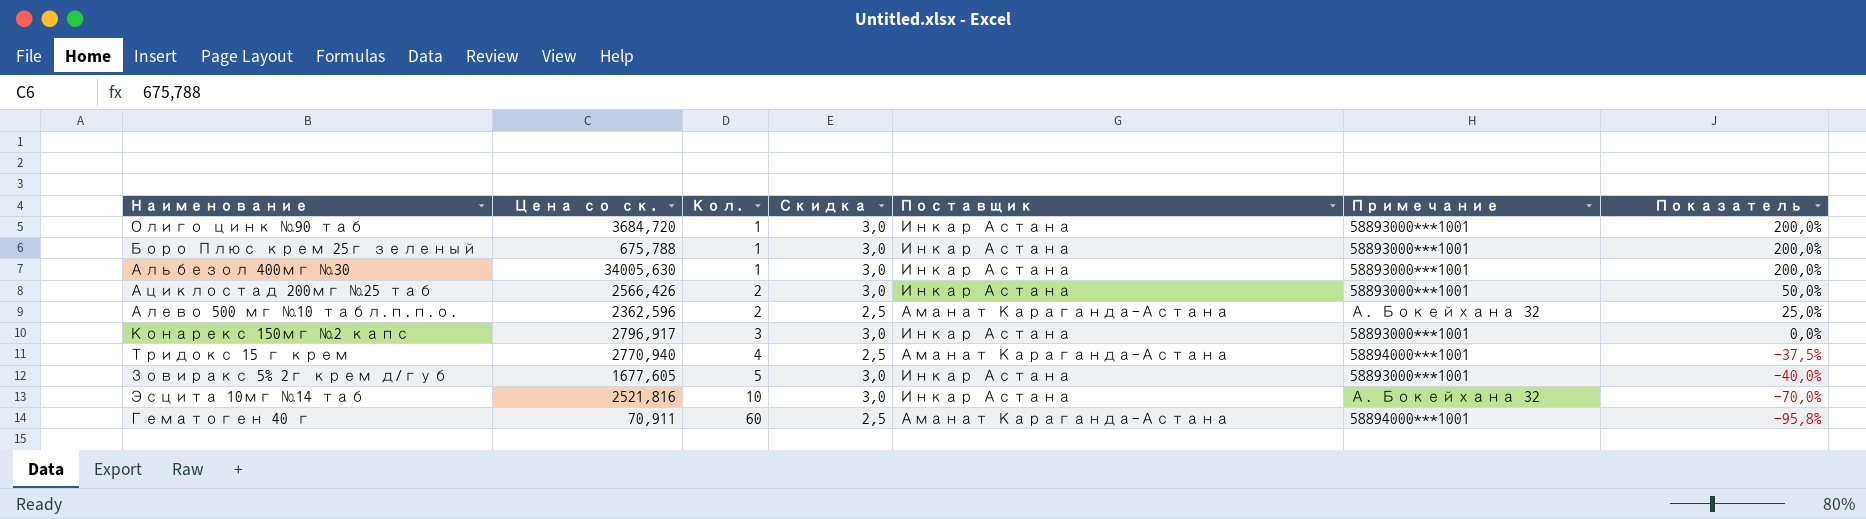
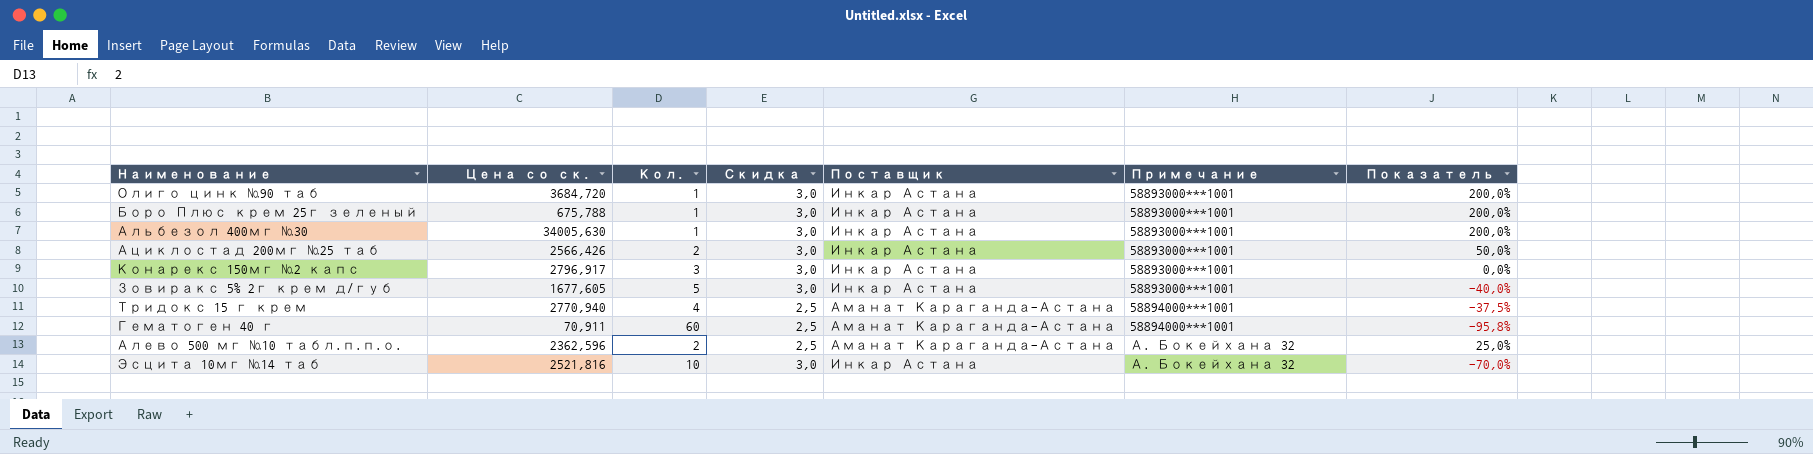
row order: Кол. ascending -> Примечание ascending

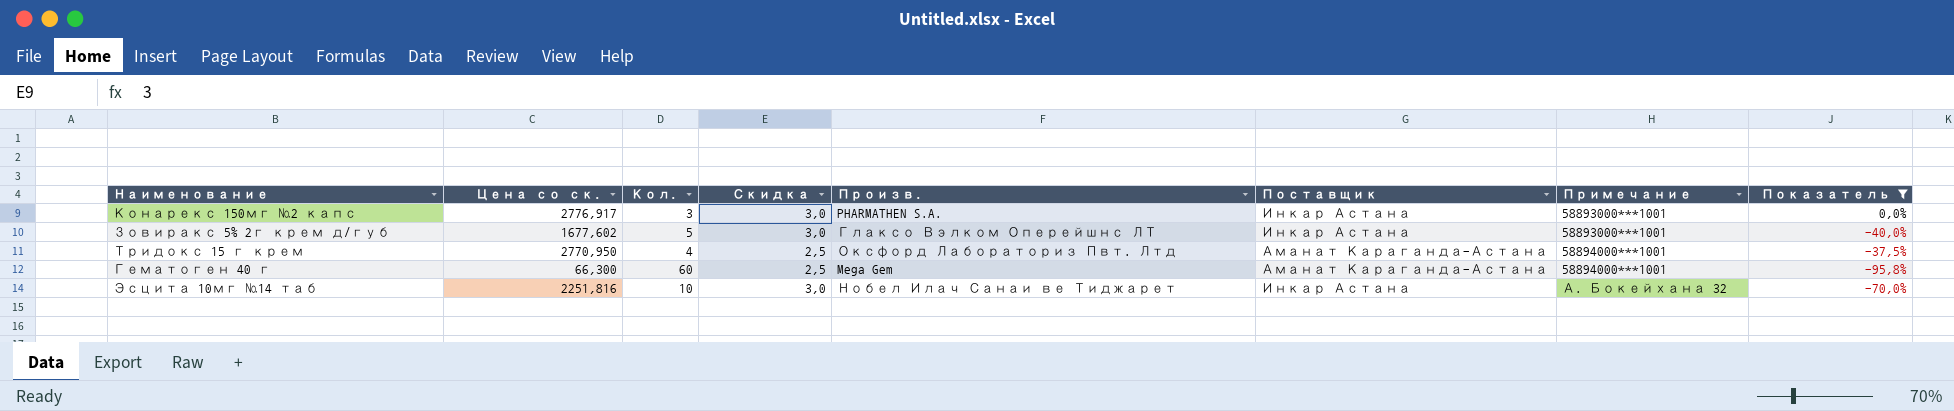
filter: none -> Показатель <= 0,0%
column Произв. | position: none -> 5
Конарекс 150мг №2 капс | Цена со ск.: 2796,917 -> 2776,917
Зовиракс 5% 2г крем д/губ | Цена со ск.: 1677,605 -> 1677,602
Тридокс 15 г крем | Цена со ск.: 2770,940 -> 2770,950
Гематоген 40 г | Цена со ск.: 70,911 -> 66,300
Эсцита 10мг №14 таб | Цена со ск.: 2521,816 -> 2251,816

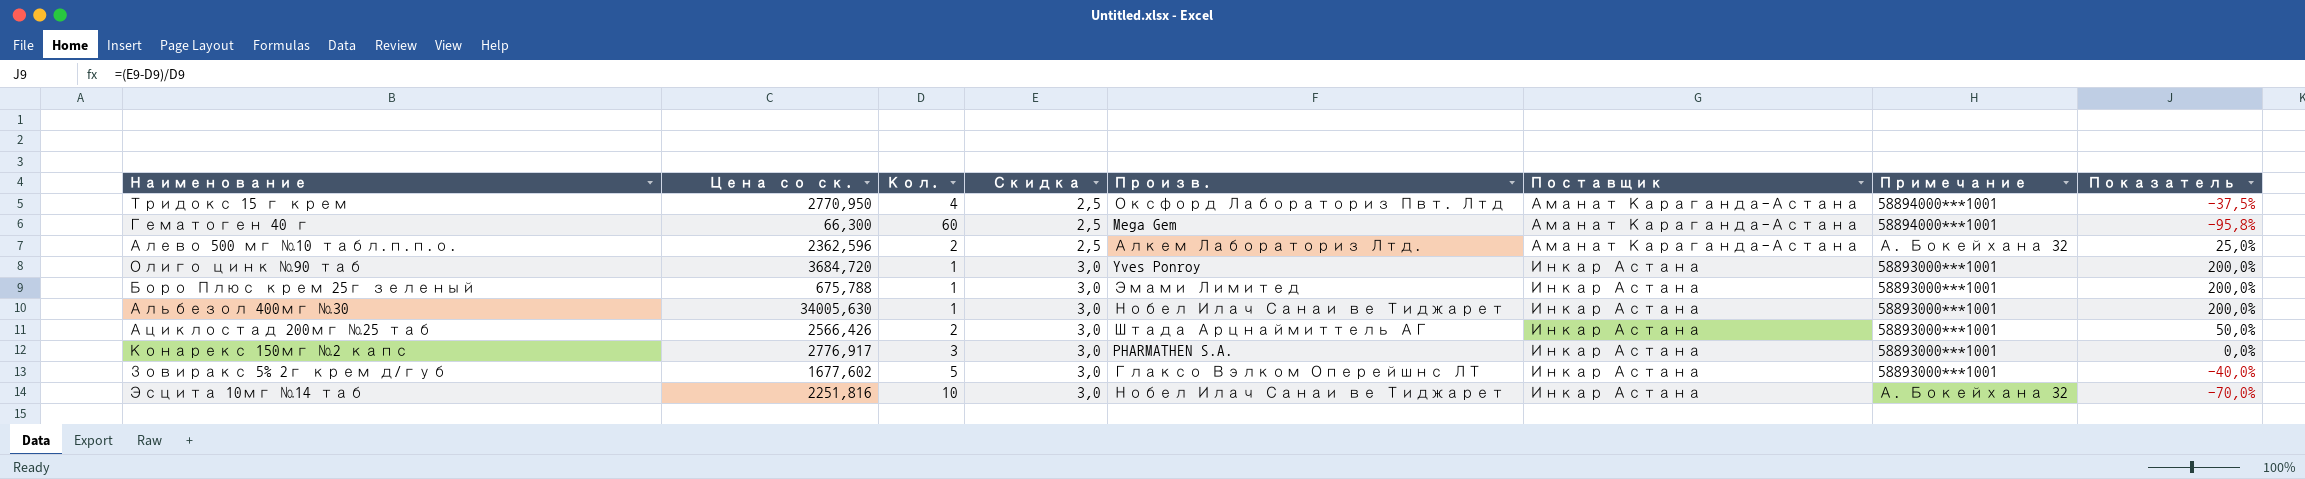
filter: Показатель <= 0,0% -> none
row order: Примечание ascending -> Скидка ascending

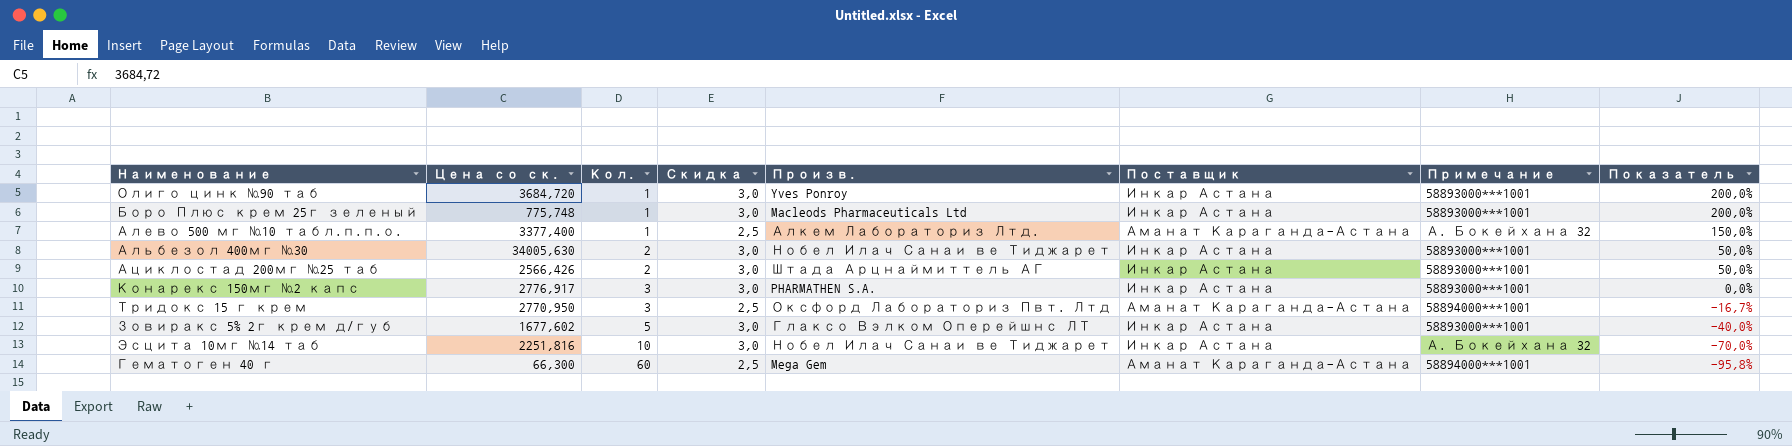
row order: Скидка ascending -> Кол. ascending
Боро Плюс крем 25г зеленый | Цена со ск.: 675,788 -> 775,748
Боро Плюс крем 25г зеленый | Произв.: Эмами Лимитед -> Macleods Pharmaceuticals Ltd
Алево 500 мг №10 табл.п.п.о. | Цена со ск.: 2362,596 -> 3377,400
Алево 500 мг №10 табл.п.п.о. | Кол.: 2 -> 1
Алево 500 мг №10 табл.п.п.о. | Показатель: 25,0% -> 150,0%
Альбезол 400мг №30 | Кол.: 1 -> 2
Альбезол 400мг №30 | Показатель: 200,0% -> 50,0%
Тридокс 15 г крем | Кол.: 4 -> 3
Тридокс 15 г крем | Показатель: -37,5% -> -16,7%

